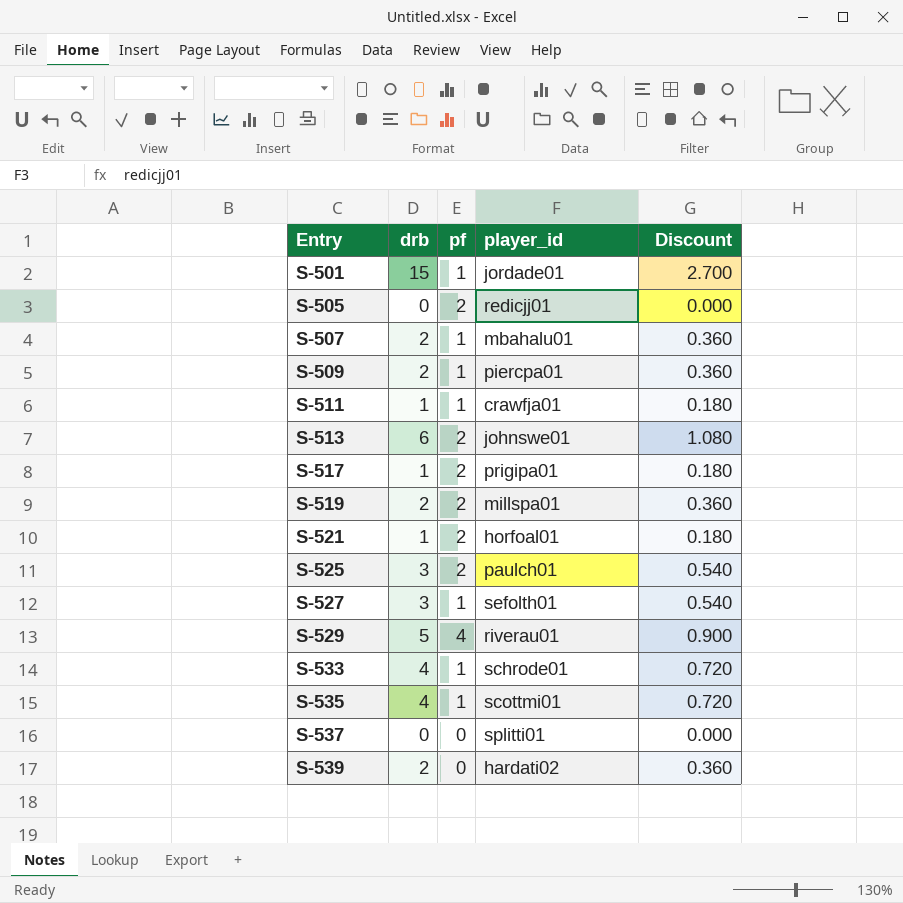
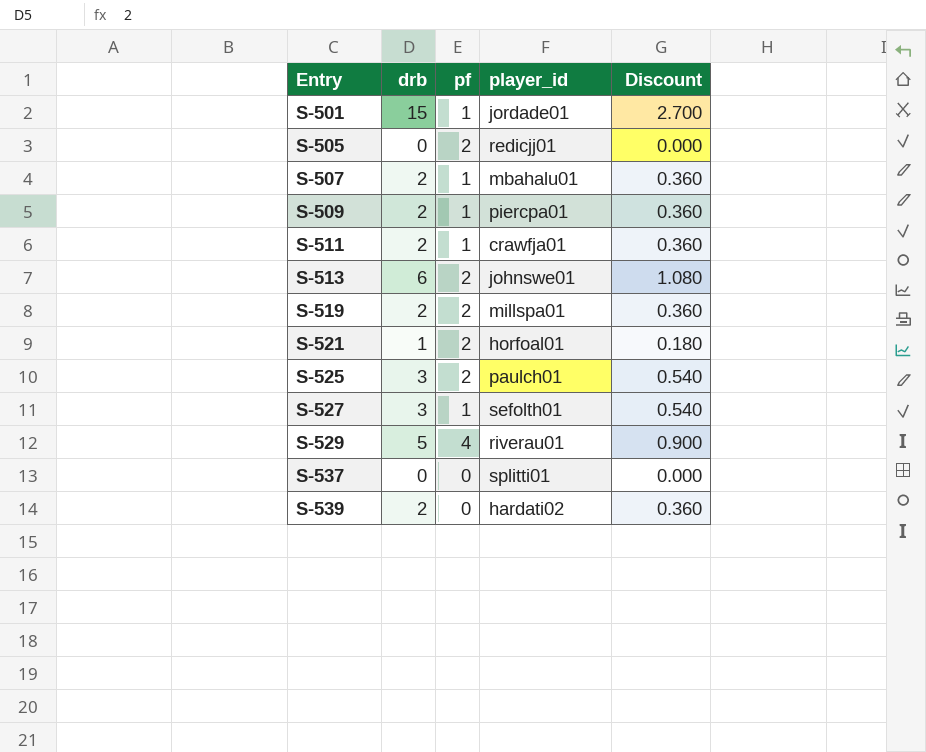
row S-517: 1 | 2 | prigipa01 | 0.180 -> none
row S-533: 4 | 1 | schrode01 | 0.720 -> none
row S-535: 4 | 1 | scottmi01 | 0.720 -> none
S-511 | drb: 1 -> 2
S-511 | Discount: 0.180 -> 0.360

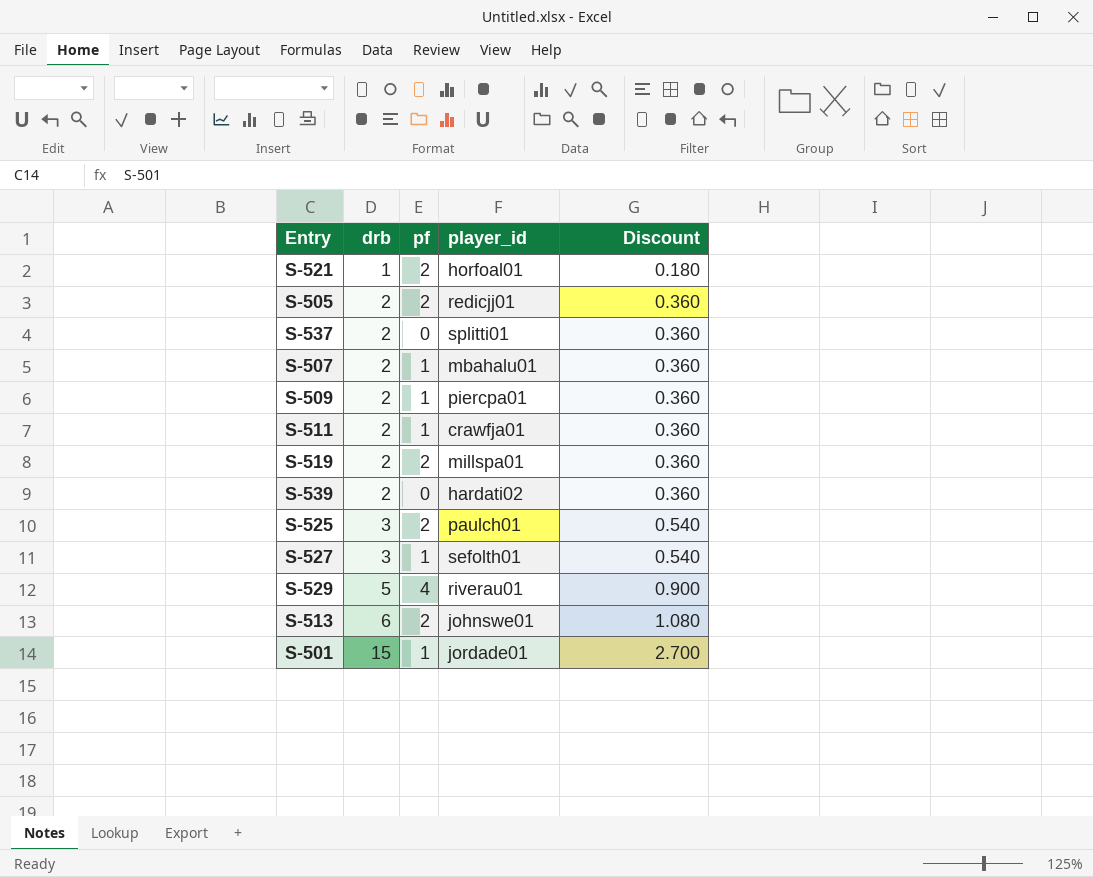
row order: Entry ascending -> drb ascending
S-505 | drb: 0 -> 2
S-505 | Discount: 0.000 -> 0.360
S-537 | drb: 0 -> 2
S-537 | Discount: 0.000 -> 0.360

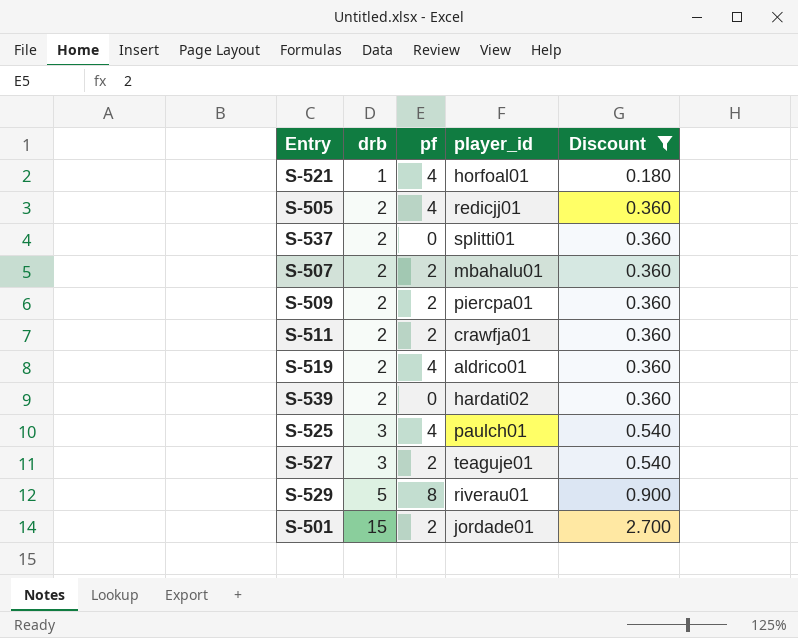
filter: none -> Discount != 1.080
S-521 | pf: 2 -> 4
S-505 | pf: 2 -> 4
S-507 | pf: 1 -> 2
S-509 | pf: 1 -> 2
S-511 | pf: 1 -> 2
S-519 | pf: 2 -> 4
S-519 | player_id: millspa01 -> aldrico01
S-525 | pf: 2 -> 4
S-527 | pf: 1 -> 2
S-527 | player_id: sefolth01 -> teaguje01
S-529 | pf: 4 -> 8
S-501 | pf: 1 -> 2

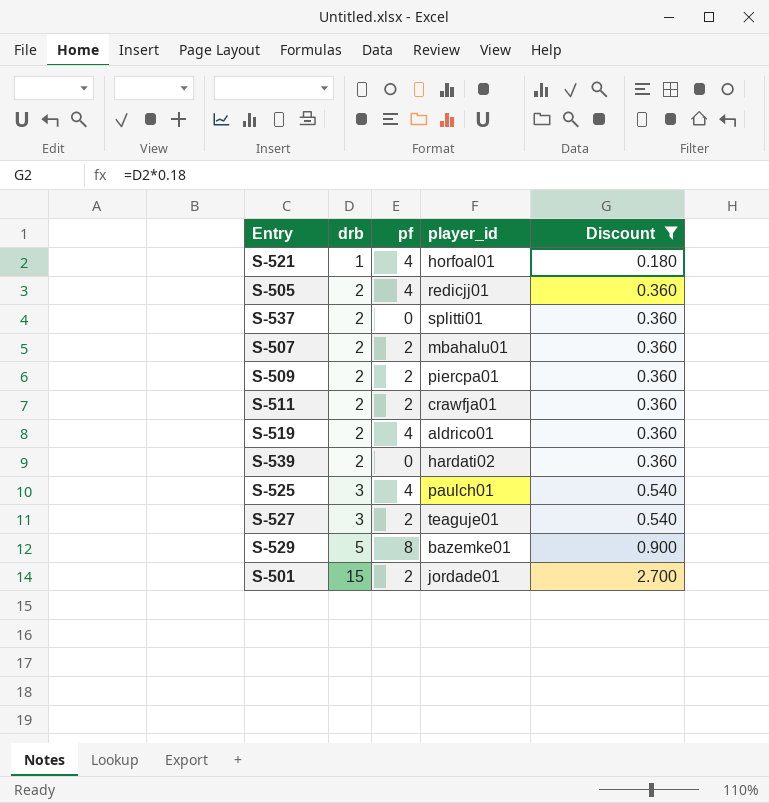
S-529 | player_id: riverau01 -> bazemke01

